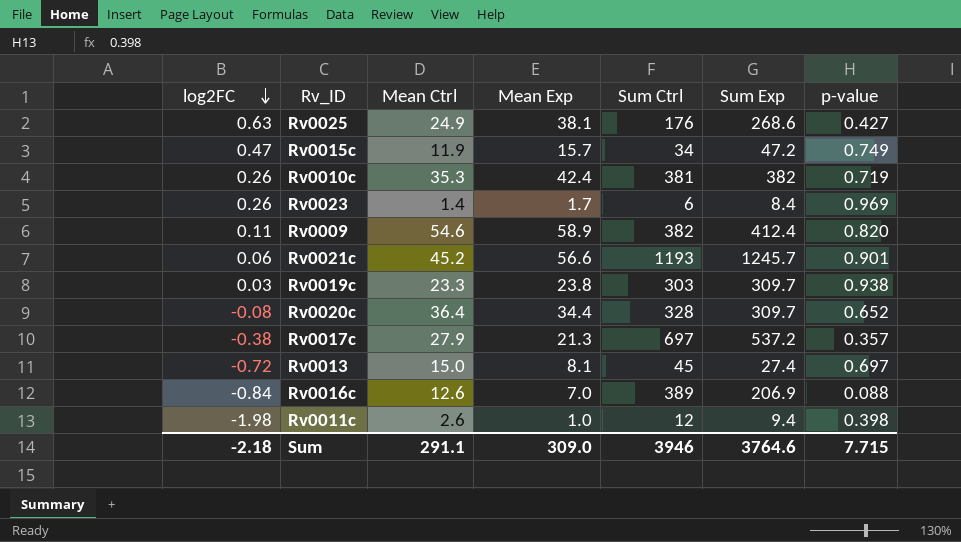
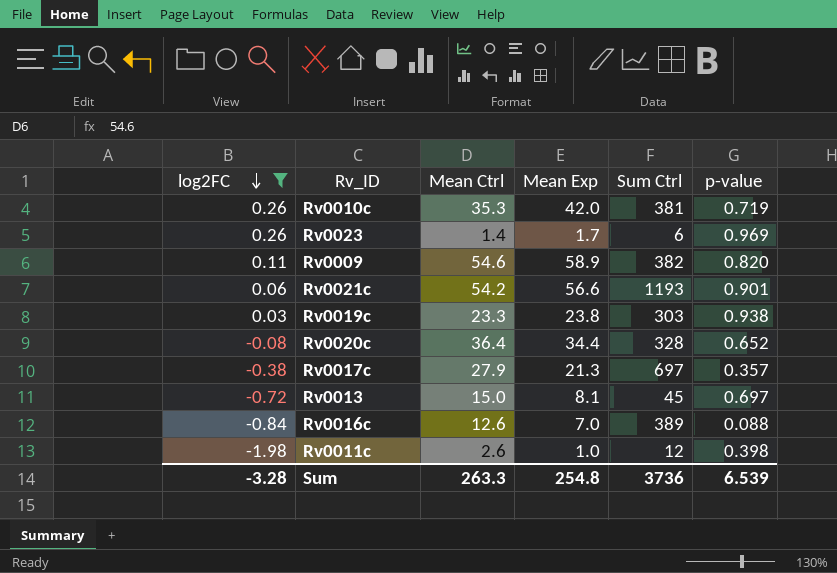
filter: none -> log2FC <= 0.26
column Sum Exp | position: 6 -> none
Rv0010c | Mean Exp: 42.4 -> 42.0
Rv0021c | Mean Ctrl: 45.2 -> 54.2
Sum | log2FC: -2.18 -> -3.28
Sum | Mean Ctrl: 291.1 -> 263.3
Sum | Mean Exp: 309.0 -> 254.8
Sum | Sum Ctrl: 3946 -> 3736
Sum | p-value: 7.715 -> 6.539

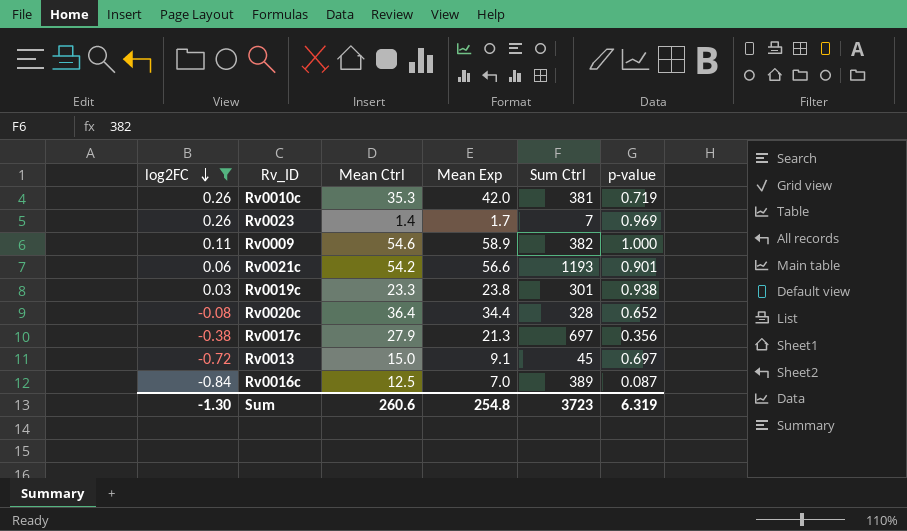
row Rv0011c: -1.98 | 2.6 | 1.0 | 12 | 0.398 -> none
Rv0023 | Sum Ctrl: 6 -> 7
Rv0009 | p-value: 0.820 -> 1.000
Rv0019c | Sum Ctrl: 303 -> 301
Rv0017c | p-value: 0.357 -> 0.356
Rv0013 | Mean Exp: 8.1 -> 9.1
Rv0016c | Mean Ctrl: 12.6 -> 12.5
Rv0016c | p-value: 0.088 -> 0.087
Sum | log2FC: -3.28 -> -1.30
Sum | Mean Ctrl: 263.3 -> 260.6
Sum | Sum Ctrl: 3736 -> 3723
Sum | p-value: 6.539 -> 6.319

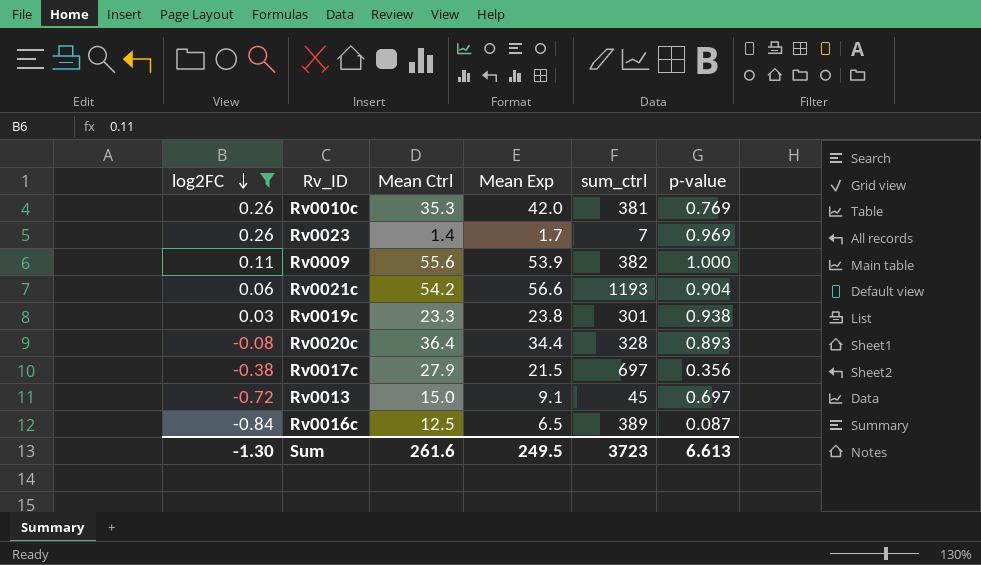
column name: Sum Ctrl -> sum_ctrl
Rv0010c | p-value: 0.719 -> 0.769
Rv0009 | Mean Ctrl: 54.6 -> 55.6
Rv0009 | Mean Exp: 58.9 -> 53.9
Rv0021c | p-value: 0.901 -> 0.904
Rv0020c | p-value: 0.652 -> 0.893
Rv0017c | Mean Exp: 21.3 -> 21.5
Rv0016c | Mean Exp: 7.0 -> 6.5
Sum | Mean Ctrl: 260.6 -> 261.6
Sum | Mean Exp: 254.8 -> 249.5
Sum | p-value: 6.319 -> 6.613

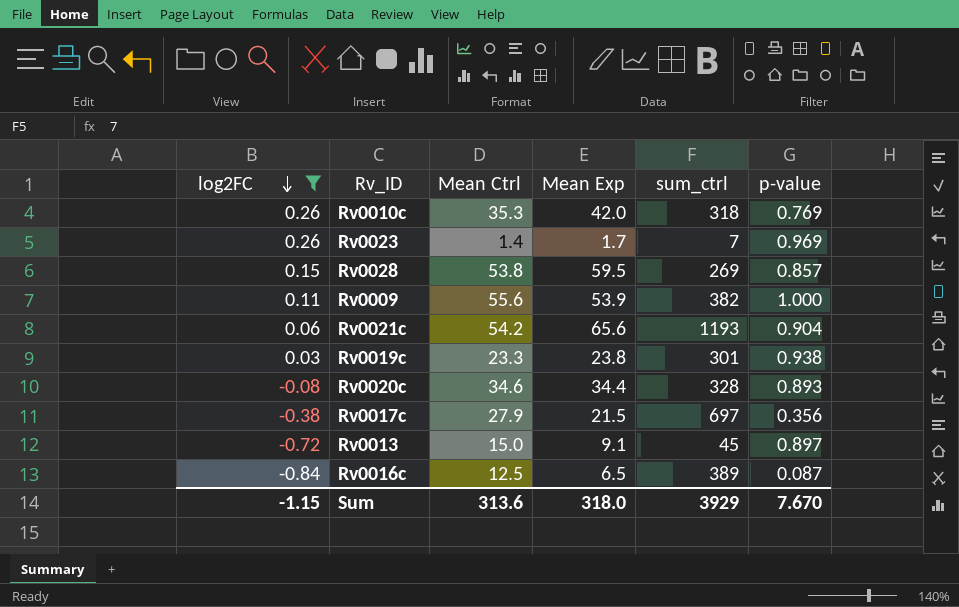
Rv0010c | sum_ctrl: 381 -> 318
row Rv0028: none -> 0.15 | 53.8 | 59.5 | 269 | 0.857
Rv0021c | Mean Exp: 56.6 -> 65.6
Rv0020c | Mean Ctrl: 36.4 -> 34.6
Rv0013 | p-value: 0.697 -> 0.897
Sum | log2FC: -1.30 -> -1.15
Sum | Mean Ctrl: 261.6 -> 313.6
Sum | Mean Exp: 249.5 -> 318.0
Sum | sum_ctrl: 3723 -> 3929
Sum | p-value: 6.613 -> 7.670

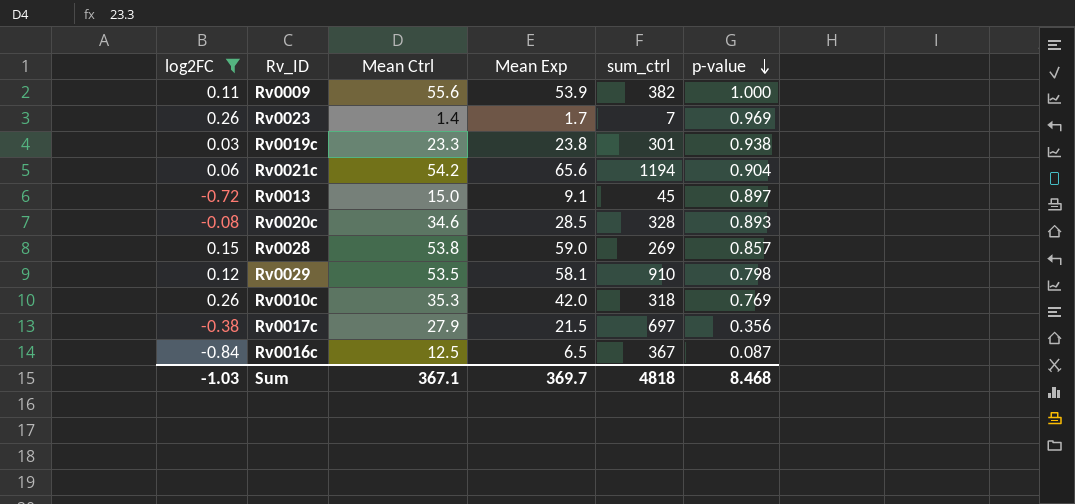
row order: log2FC descending -> p-value descending
Rv0021c | sum_ctrl: 1193 -> 1194
Rv0020c | Mean Exp: 34.4 -> 28.5
Rv0028 | Mean Exp: 59.5 -> 59.0
row Rv0029: none -> 0.12 | 53.5 | 58.1 | 910 | 0.798
Rv0016c | sum_ctrl: 389 -> 367
Sum | log2FC: -1.15 -> -1.03
Sum | Mean Ctrl: 313.6 -> 367.1
Sum | Mean Exp: 318.0 -> 369.7
Sum | sum_ctrl: 3929 -> 4818
Sum | p-value: 7.670 -> 8.468

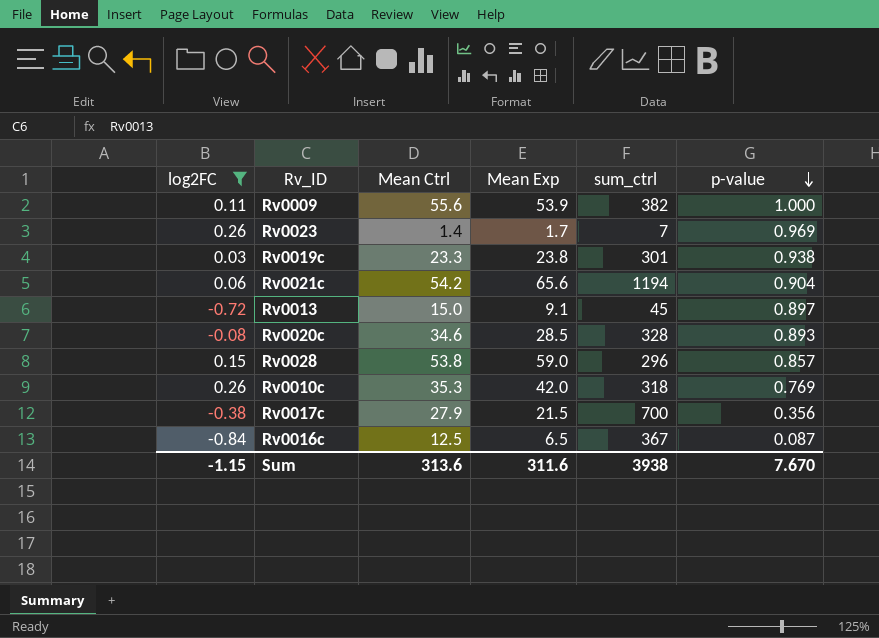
row Rv0029: 0.12 | 53.5 | 58.1 | 910 | 0.798 -> none
Rv0028 | sum_ctrl: 269 -> 296
Rv0017c | sum_ctrl: 697 -> 700
Sum | log2FC: -1.03 -> -1.15
Sum | Mean Ctrl: 367.1 -> 313.6
Sum | Mean Exp: 369.7 -> 311.6
Sum | sum_ctrl: 4818 -> 3938
Sum | p-value: 8.468 -> 7.670

